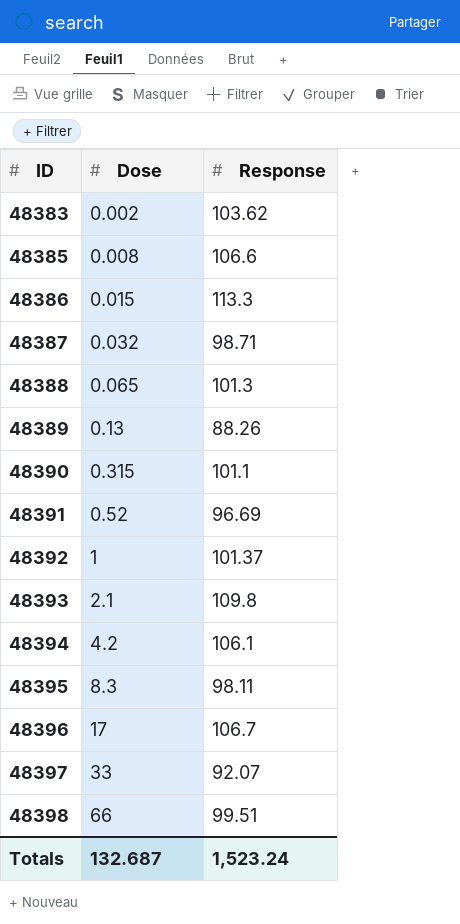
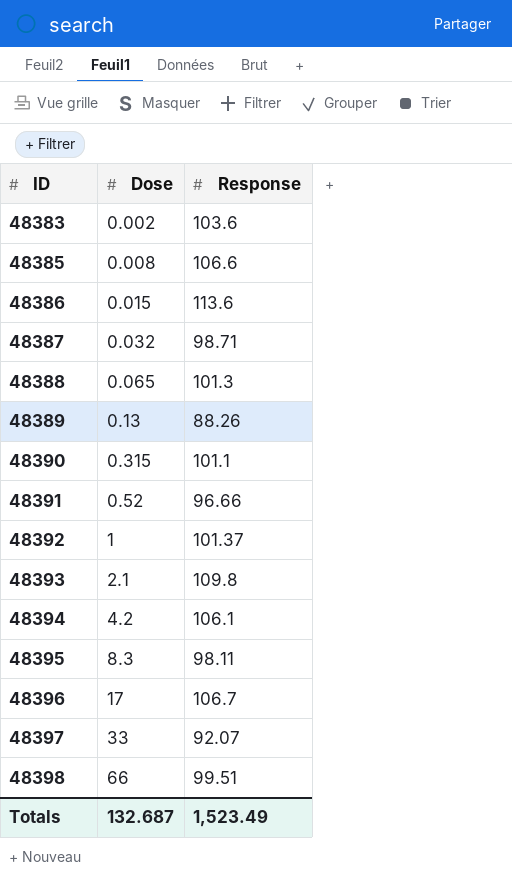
48383 | Response: 103.62 -> 103.6
48386 | Response: 113.3 -> 113.6
48391 | Response: 96.69 -> 96.66
Totals | Response: 1,523.24 -> 1,523.49

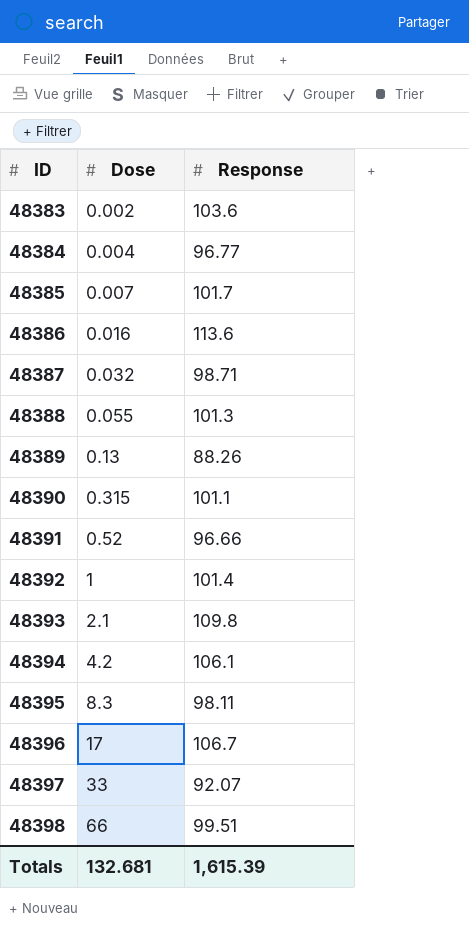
row 48384: none -> 0.004 | 96.77
48385 | Dose: 0.008 -> 0.007
48385 | Response: 106.6 -> 101.7
48386 | Dose: 0.015 -> 0.016
48388 | Dose: 0.065 -> 0.055
48392 | Response: 101.37 -> 101.4
Totals | Dose: 132.687 -> 132.681
Totals | Response: 1,523.49 -> 1,615.39

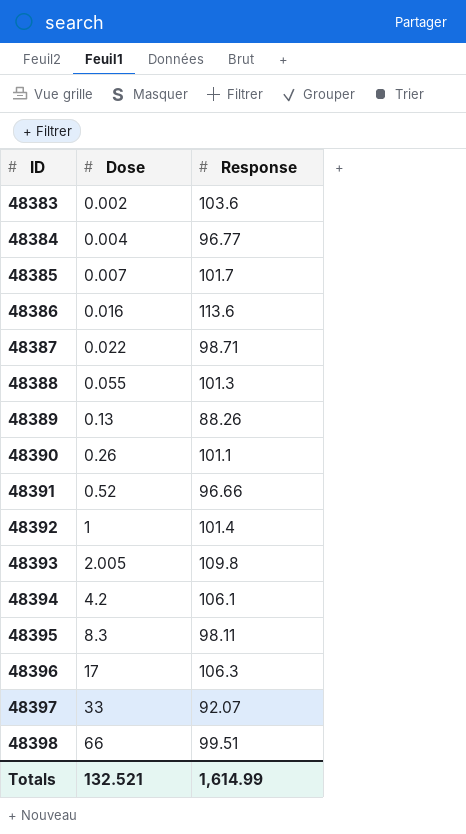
48387 | Dose: 0.032 -> 0.022
48390 | Dose: 0.315 -> 0.26
48393 | Dose: 2.1 -> 2.005
48396 | Response: 106.7 -> 106.3
Totals | Dose: 132.681 -> 132.521
Totals | Response: 1,615.39 -> 1,614.99

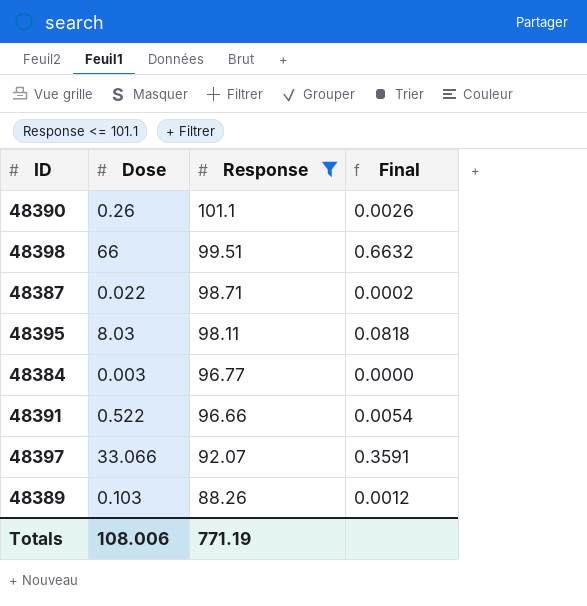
filter: none -> Response <= 101.1
row order: ID ascending -> Response descending
column Final | formula: none -> [Dose] / [Response]
48395 | Dose: 8.3 -> 8.03
48384 | Dose: 0.004 -> 0.003
48391 | Dose: 0.52 -> 0.522
48397 | Dose: 33 -> 33.066
48389 | Dose: 0.13 -> 0.103
Totals | Dose: 132.521 -> 108.006
Totals | Response: 1,614.99 -> 771.19

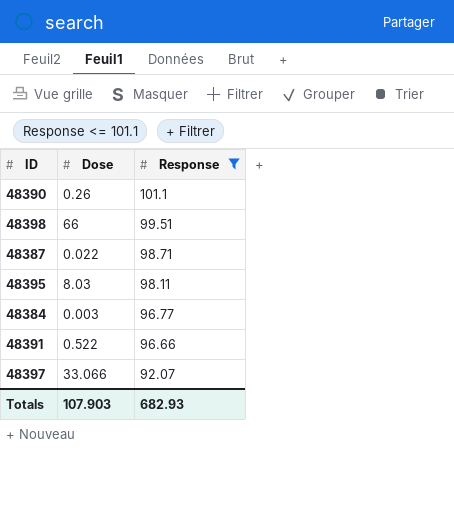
column Final | formula: [Dose] / [Response] -> none
row 48389: 0.103 | 88.26 | 0.0012 -> none
Totals | Dose: 108.006 -> 107.903
Totals | Response: 771.19 -> 682.93

